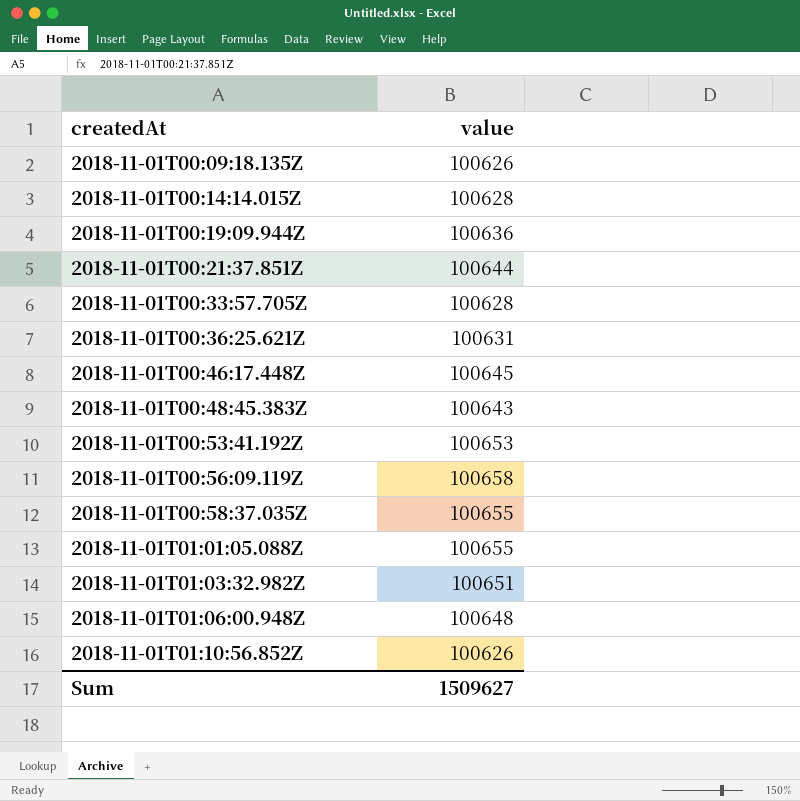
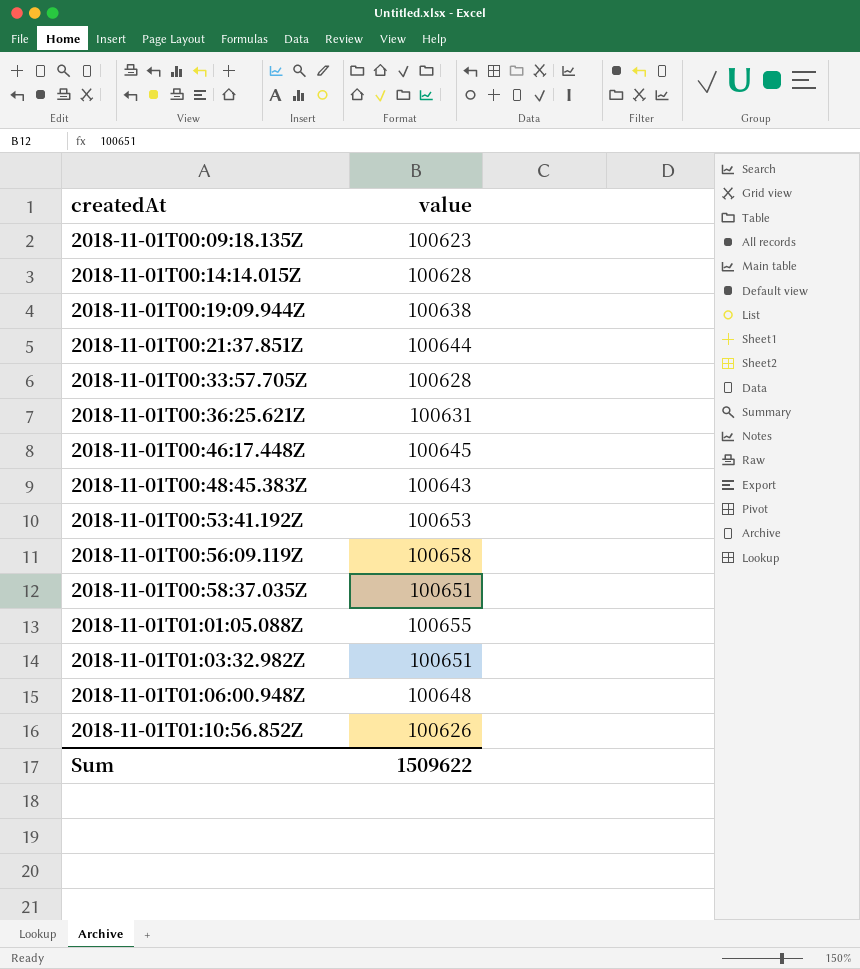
2018-11-01T00:09:18.135Z | value: 100626 -> 100623
2018-11-01T00:19:09.944Z | value: 100636 -> 100638
2018-11-01T00:58:37.035Z | value: 100655 -> 100651
Sum | value: 1509627 -> 1509622

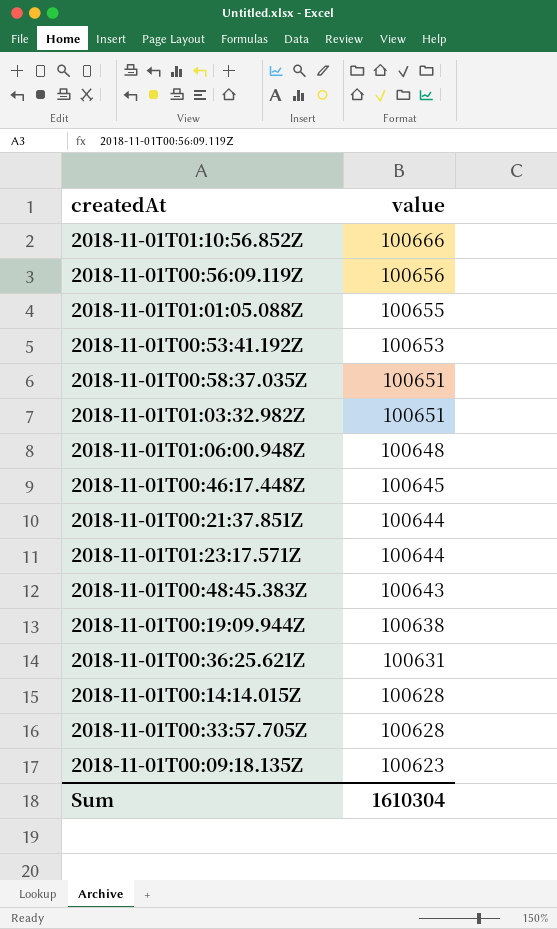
row order: createdAt ascending -> value descending
2018-11-01T01:10:56.852Z | value: 100626 -> 100666
2018-11-01T00:56:09.119Z | value: 100658 -> 100656
row 2018-11-01T01:23:17.571Z: none -> 100644
Sum | value: 1509622 -> 1610304

